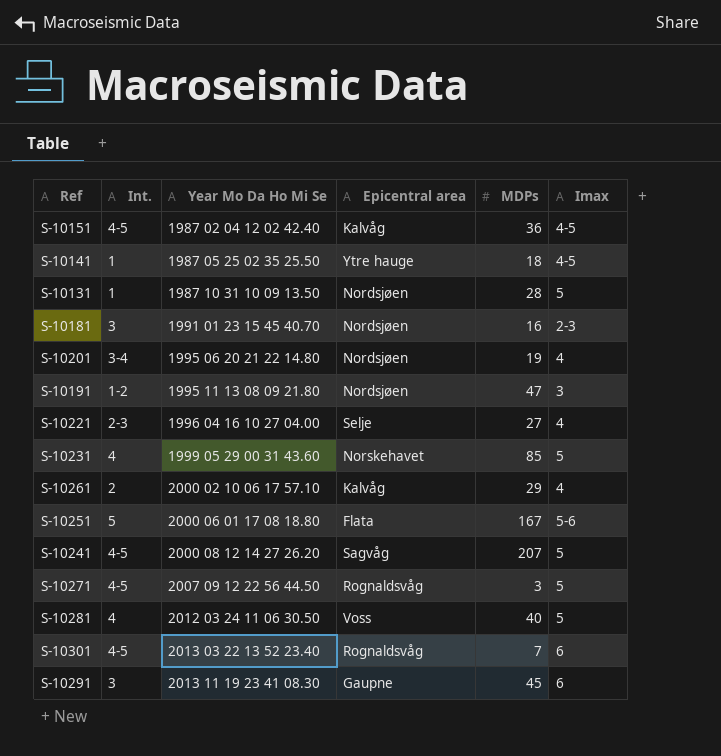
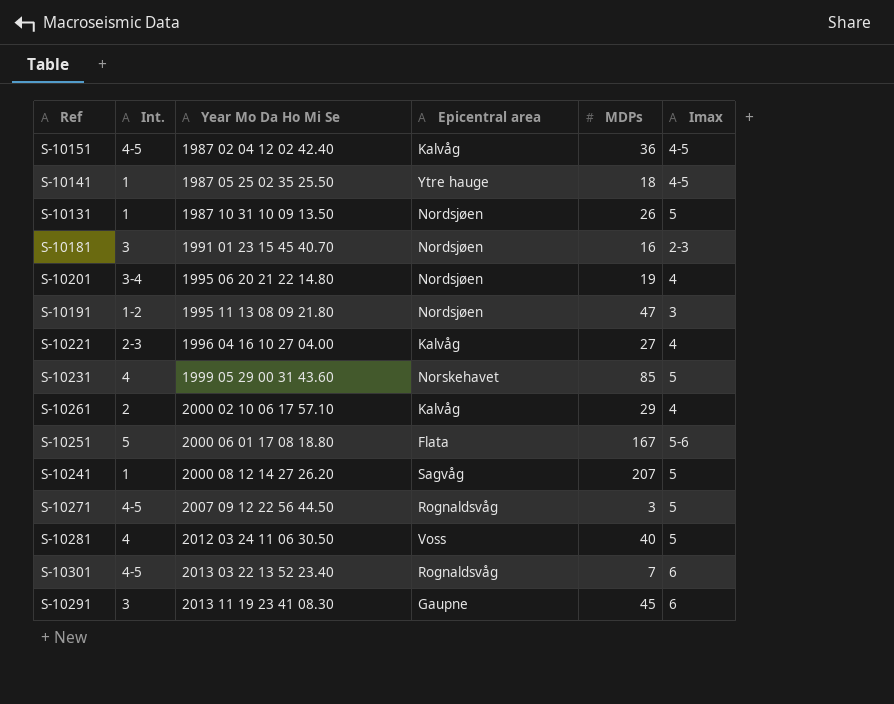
S-10131 | MDPs: 28 -> 26
S-10221 | Epicentral area: Selje -> Kalvåg
S-10241 | Int.: 4-5 -> 1

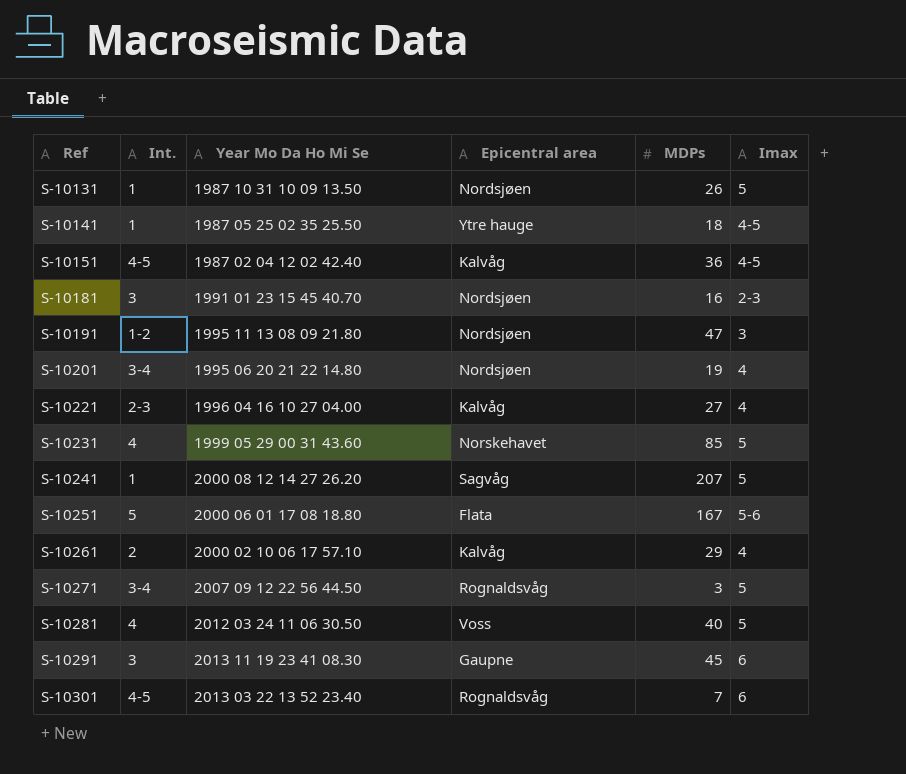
row order: Year Mo Da Ho Mi Se ascending -> Ref ascending
S-10271 | Int.: 4-5 -> 3-4

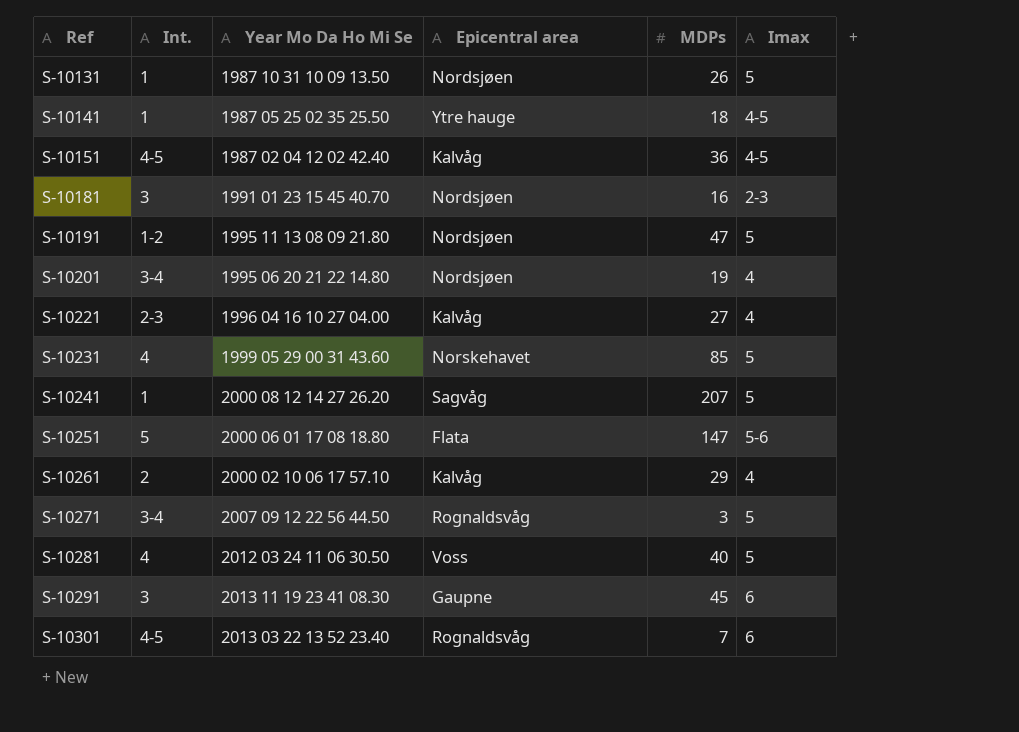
S-10191 | Imax: 3 -> 5
S-10251 | MDPs: 167 -> 147

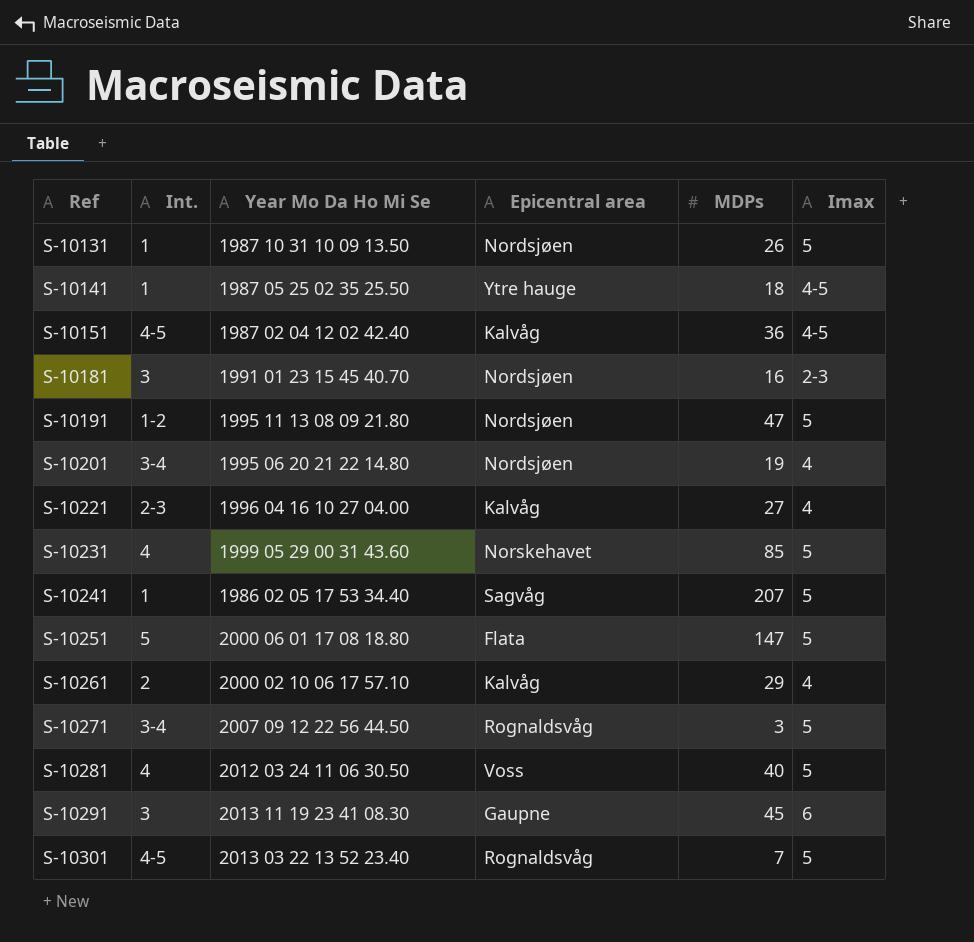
S-10241 | Year Mo Da Ho Mi Se: 2000 08 12 14 27 26.20 -> 1986 02 05 17 53 34.40
S-10251 | Imax: 5-6 -> 5
S-10301 | Imax: 6 -> 5

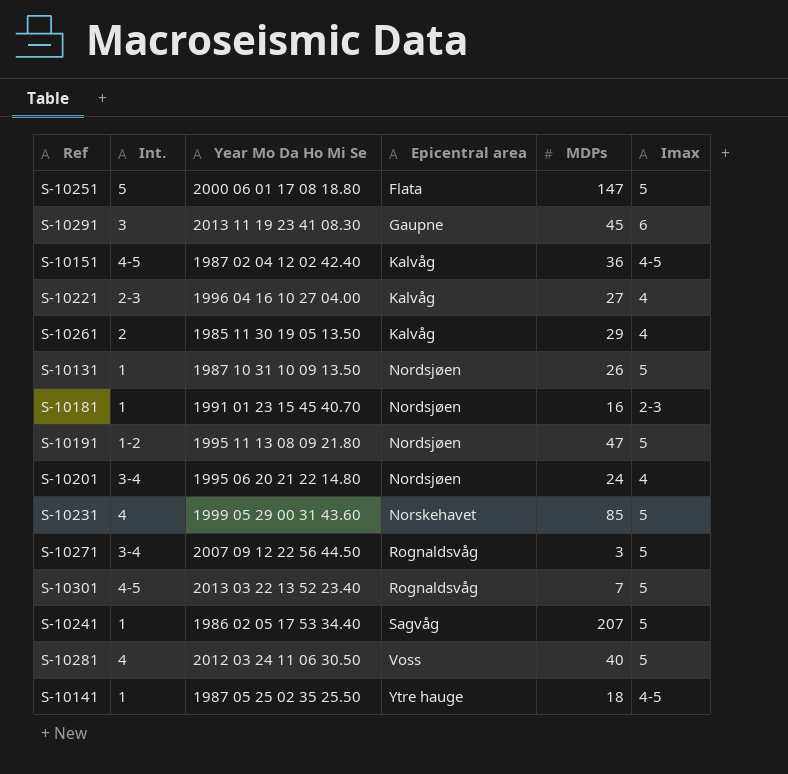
row order: Ref ascending -> Epicentral area ascending
S-10261 | Year Mo Da Ho Mi Se: 2000 02 10 06 17 57.10 -> 1985 11 30 19 05 13.50
S-10181 | Int.: 3 -> 1
S-10201 | MDPs: 19 -> 24

